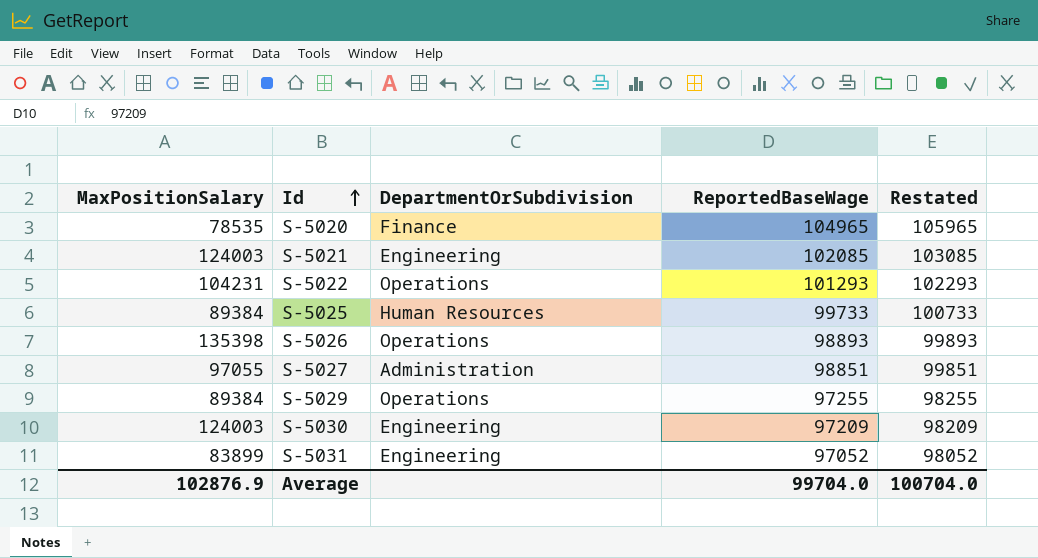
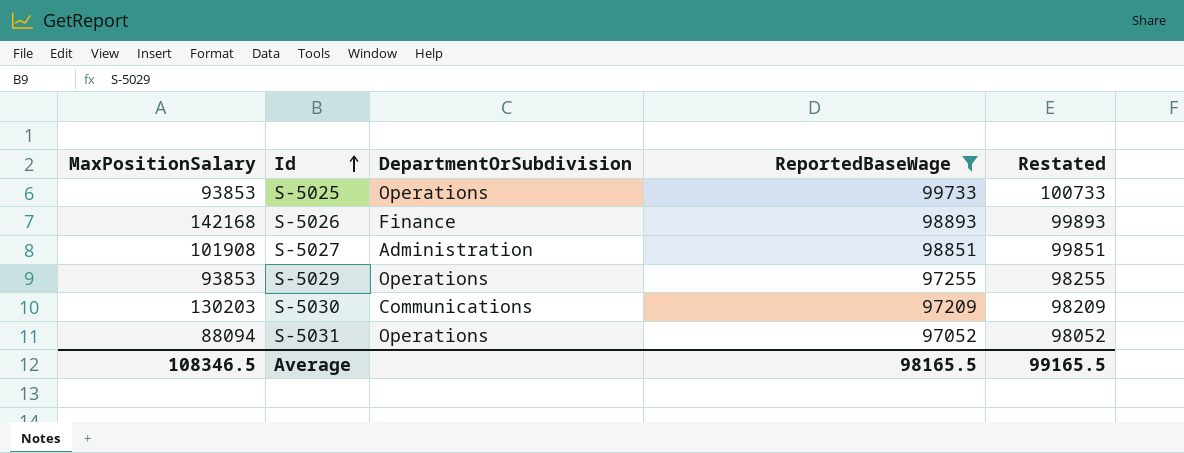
filter: none -> ReportedBaseWage <= 99733
S-5025 | MaxPositionSalary: 89384 -> 93853
S-5025 | DepartmentOrSubdivision: Human Resources -> Operations
S-5026 | MaxPositionSalary: 135398 -> 142168
S-5026 | DepartmentOrSubdivision: Operations -> Finance
S-5027 | MaxPositionSalary: 97055 -> 101908
S-5029 | MaxPositionSalary: 89384 -> 93853
S-5030 | MaxPositionSalary: 124003 -> 130203
S-5030 | DepartmentOrSubdivision: Engineering -> Communications
S-5031 | MaxPositionSalary: 83899 -> 88094
S-5031 | DepartmentOrSubdivision: Engineering -> Operations
Average | MaxPositionSalary: 102876.9 -> 108346.5
Average | ReportedBaseWage: 99704.0 -> 98165.5
Average | Restated: 100704.0 -> 99165.5

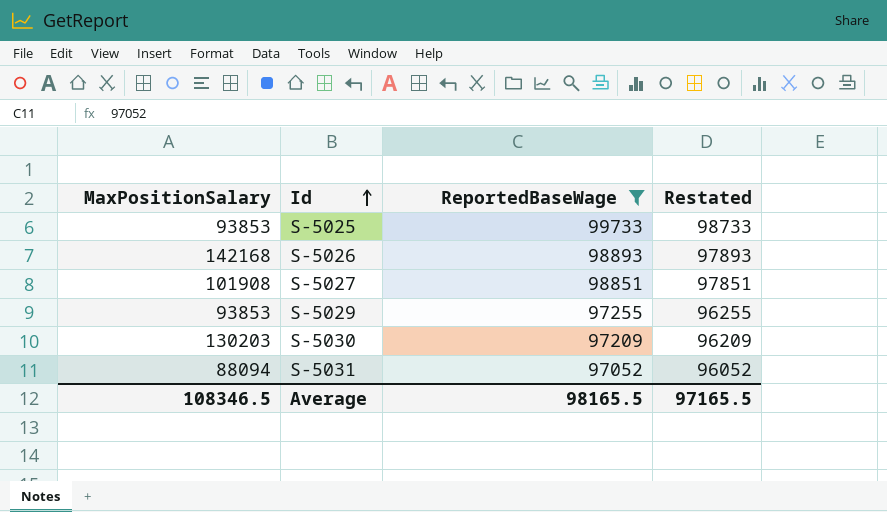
column DepartmentOrSubdivision | position: 3 -> none
column Restated | formula: [ReportedBaseWage] + 1000 -> [ReportedBaseWage] - 1000
Average | Restated: 99165.5 -> 97165.5

